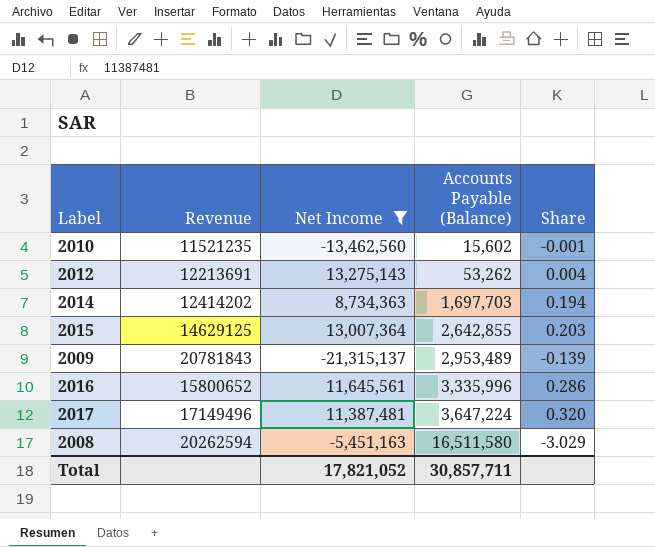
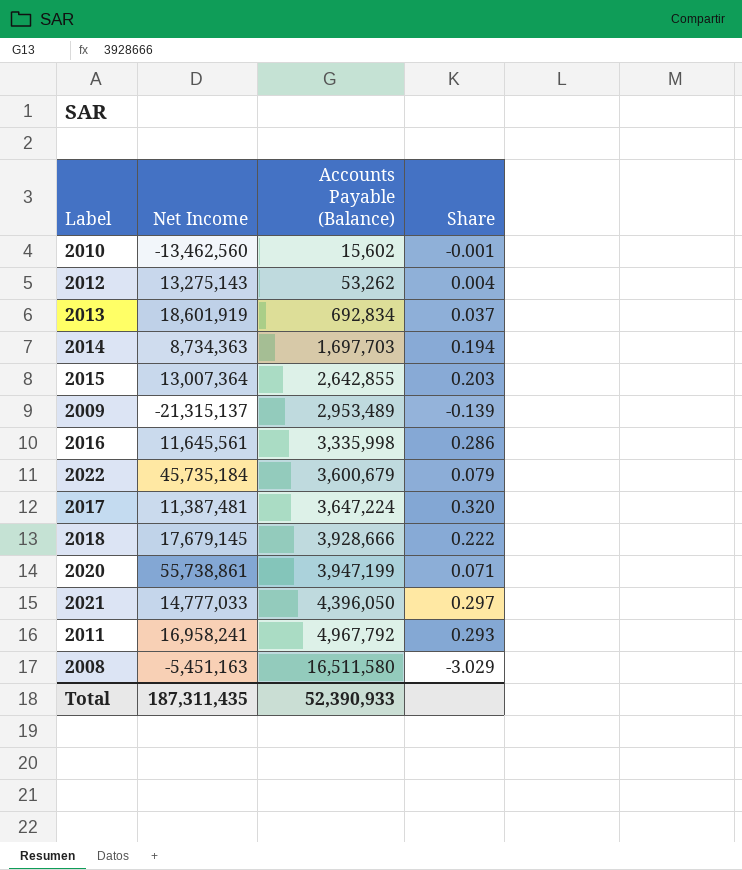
filter: Net Income <= 13,275,143 -> none
column Revenue | position: 2 -> none
2016 | Accounts Payable (Balance): 3,335,996 -> 3,335,998
Total | Net Income: 17,821,052 -> 187,311,435
Total | Accounts Payable (Balance): 30,857,711 -> 52,390,933

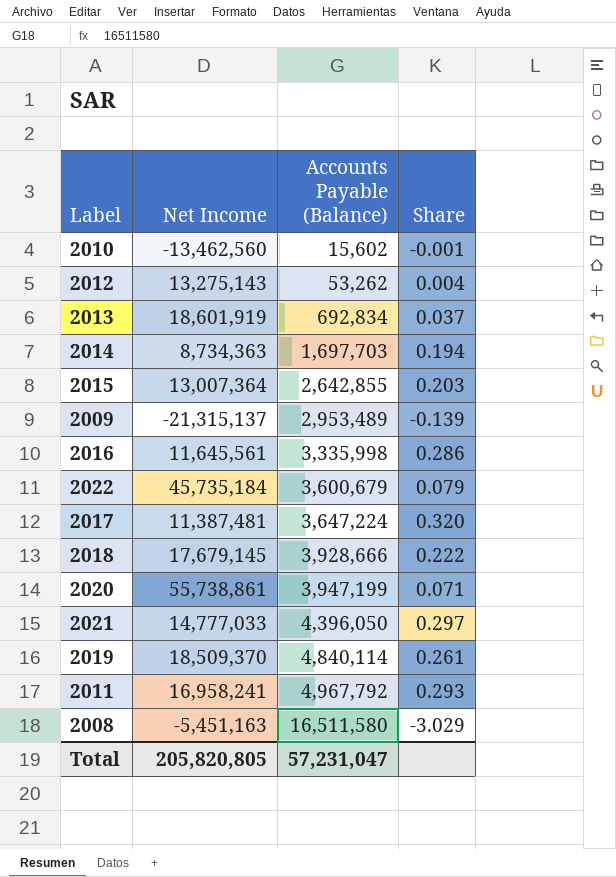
row 2019: none -> 18,509,370 | 4,840,114 | 0.261
Total | Net Income: 187,311,435 -> 205,820,805
Total | Accounts Payable (Balance): 52,390,933 -> 57,231,047

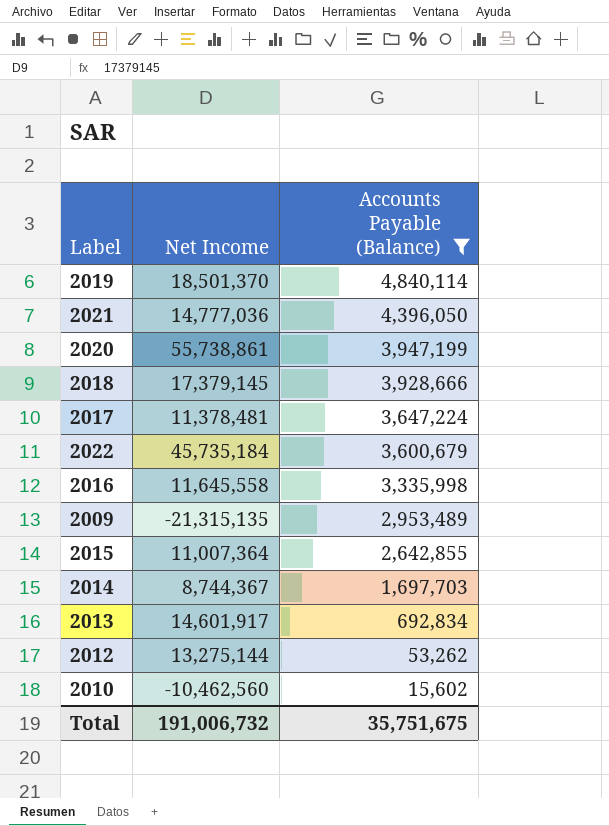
filter: none -> Accounts Payable (Balance) <= 4,840,114
row order: Accounts Payable (Balance) ascending -> Accounts Payable (Balance) descending
column Share | formula: [Accounts Payable (Balance)] / [Net Income] -> none
2019 | Net Income: 18,509,370 -> 18,501,370
2021 | Net Income: 14,777,033 -> 14,777,036
2018 | Net Income: 17,679,145 -> 17,379,145
2017 | Net Income: 11,387,481 -> 11,378,481
2016 | Net Income: 11,645,561 -> 11,645,558
2009 | Net Income: -21,315,137 -> -21,315,135
2015 | Net Income: 13,007,364 -> 11,007,364
2014 | Net Income: 8,734,363 -> 8,744,367
2013 | Net Income: 18,601,919 -> 14,601,917
2012 | Net Income: 13,275,143 -> 13,275,144
2010 | Net Income: -13,462,560 -> -10,462,560
Total | Net Income: 205,820,805 -> 191,006,732
Total | Accounts Payable (Balance): 57,231,047 -> 35,751,675

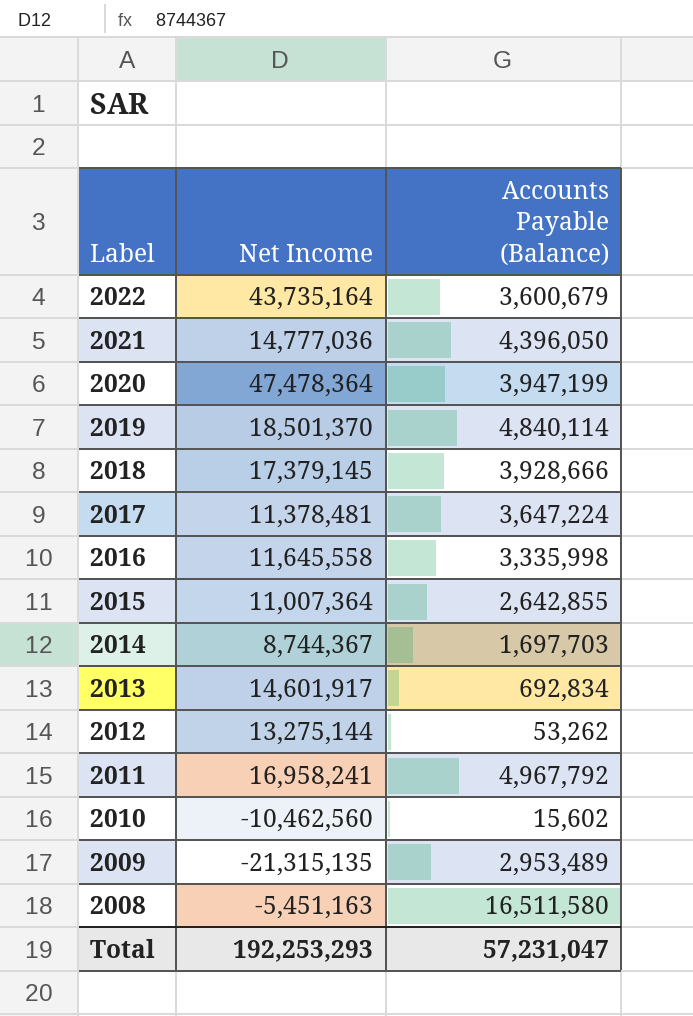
filter: Accounts Payable (Balance) <= 4,840,114 -> none
row order: Accounts Payable (Balance) descending -> Label descending
2022 | Net Income: 45,735,184 -> 43,735,164
2020 | Net Income: 55,738,861 -> 47,478,364
Total | Net Income: 191,006,732 -> 192,253,293
Total | Accounts Payable (Balance): 35,751,675 -> 57,231,047

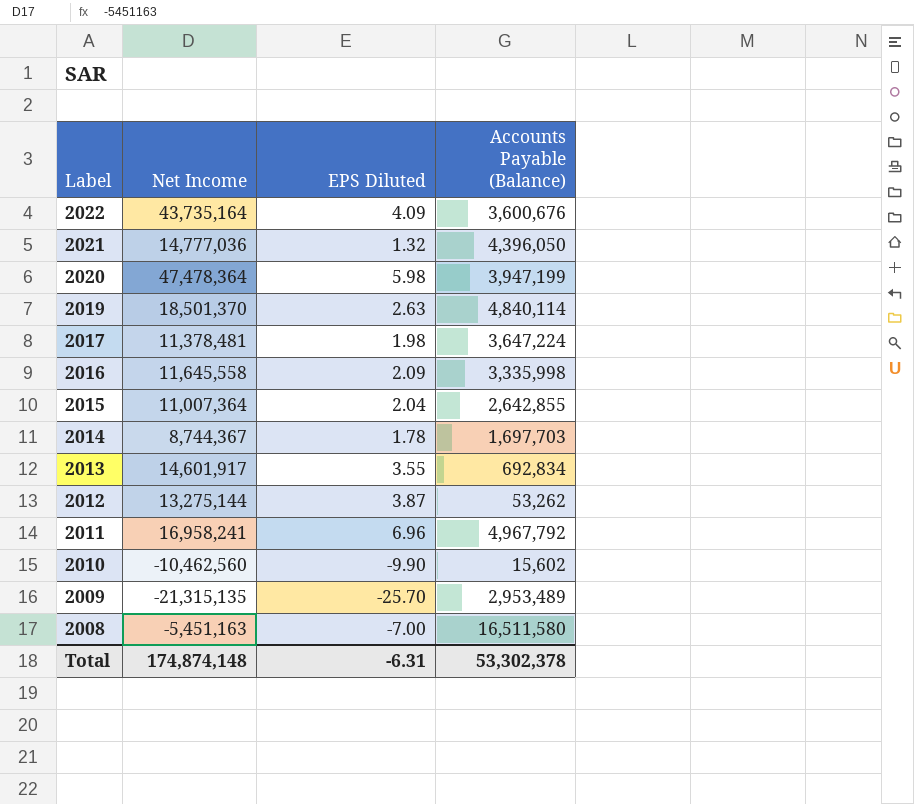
column EPS Diluted | position: none -> 3
row 2018: 17,379,145 | 3,928,666 -> none
2022 | Accounts Payable (Balance): 3,600,679 -> 3,600,676
Total | Net Income: 192,253,293 -> 174,874,148
Total | Accounts Payable (Balance): 57,231,047 -> 53,302,378

